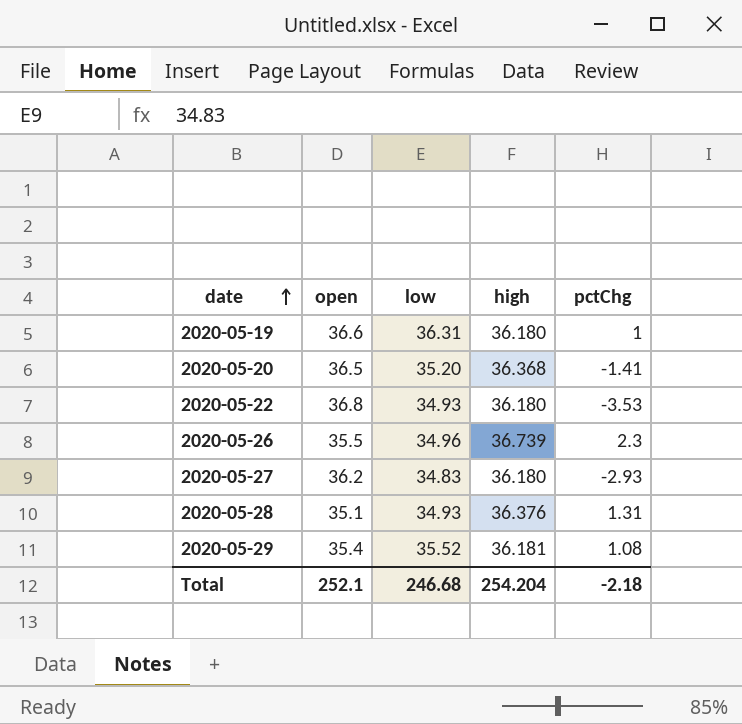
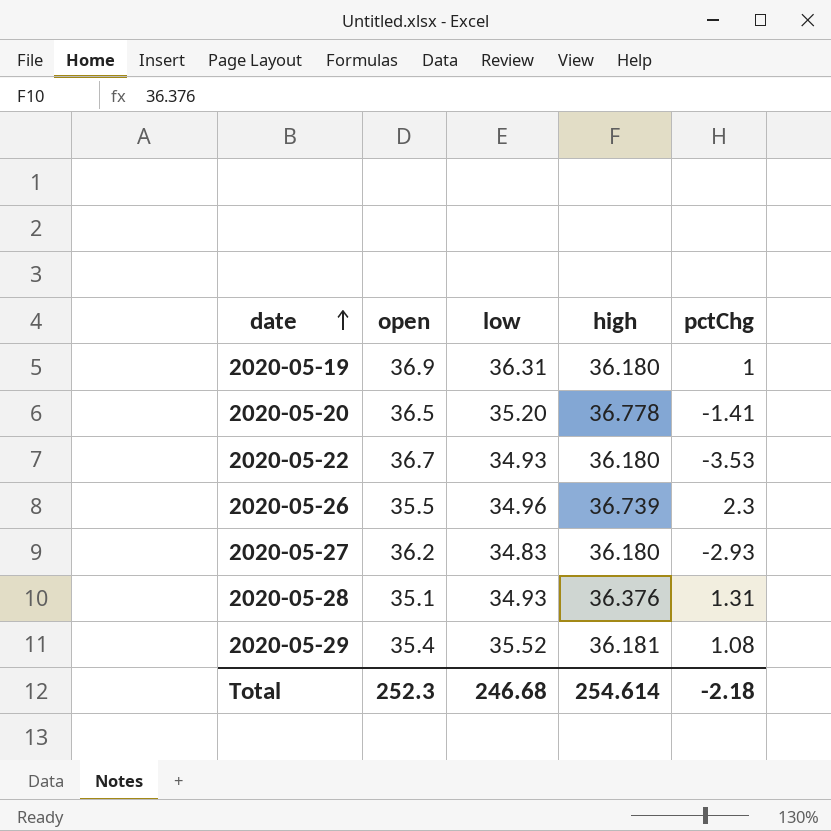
2020-05-19 | open: 36.6 -> 36.9
2020-05-20 | high: 36.368 -> 36.778
2020-05-22 | open: 36.8 -> 36.7
Total | open: 252.1 -> 252.3
Total | high: 254.204 -> 254.614

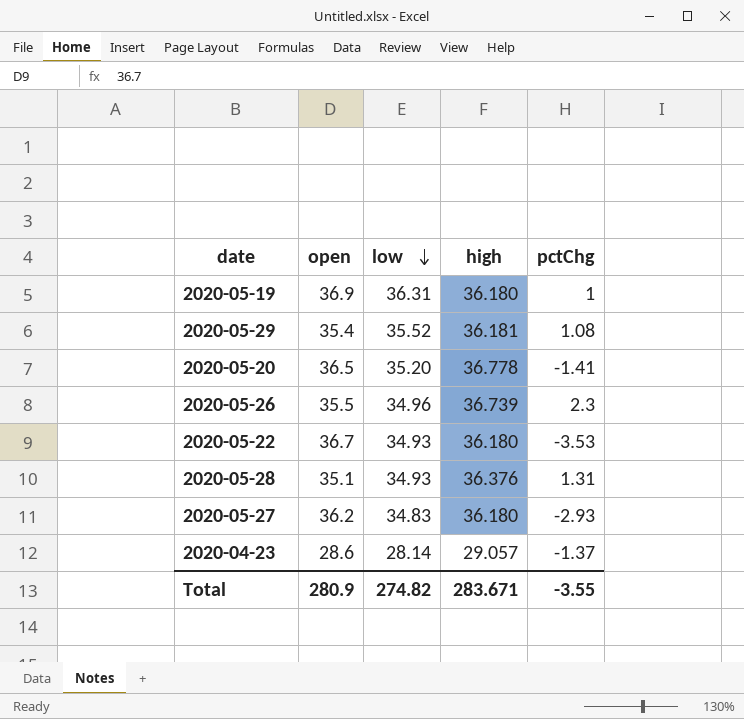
row order: date ascending -> low descending
row 2020-04-23: none -> 28.6 | 28.14 | 29.057 | -1.37
Total | open: 252.3 -> 280.9
Total | low: 246.68 -> 274.82
Total | high: 254.614 -> 283.671
Total | pctChg: -2.18 -> -3.55

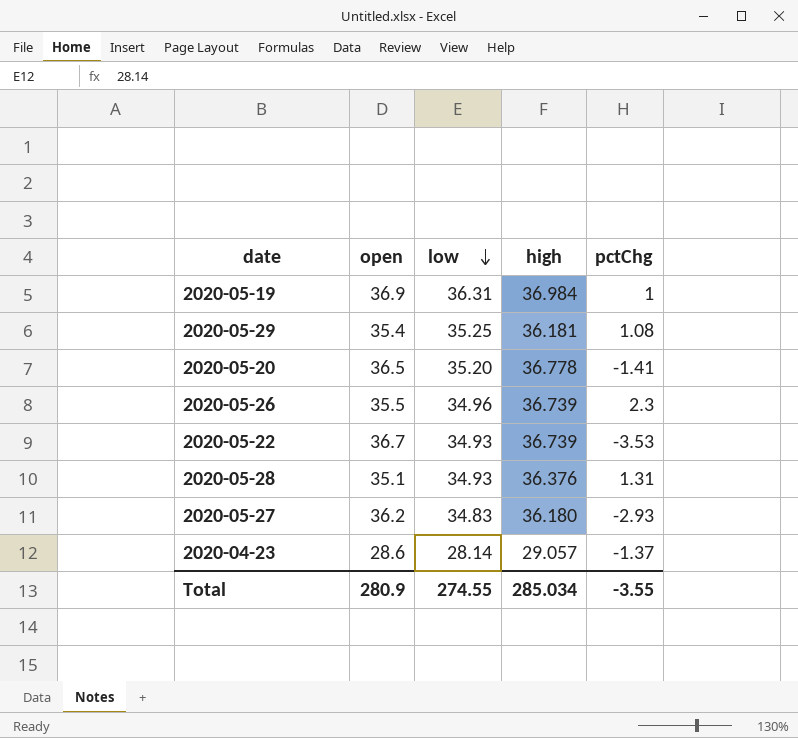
2020-05-19 | high: 36.180 -> 36.984
2020-05-29 | low: 35.52 -> 35.25
2020-05-22 | high: 36.180 -> 36.739
Total | low: 274.82 -> 274.55
Total | high: 283.671 -> 285.034

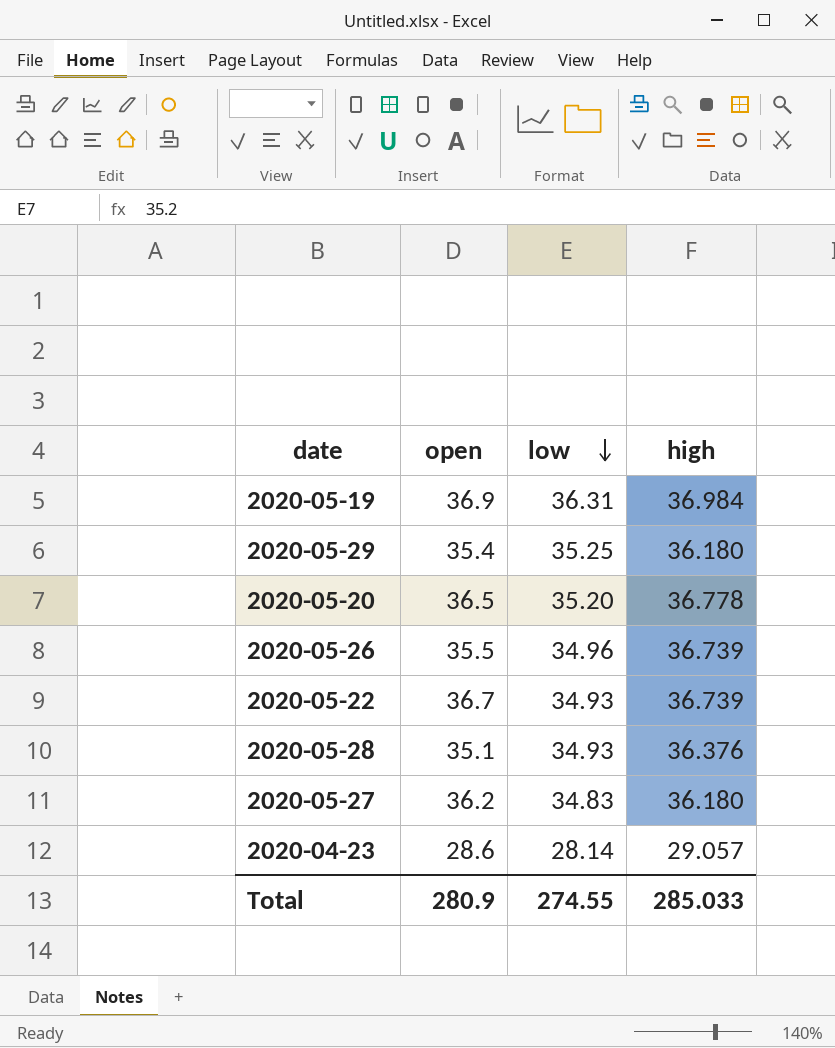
column pctChg | position: 5 -> none
2020-05-29 | high: 36.181 -> 36.180
Total | high: 285.034 -> 285.033

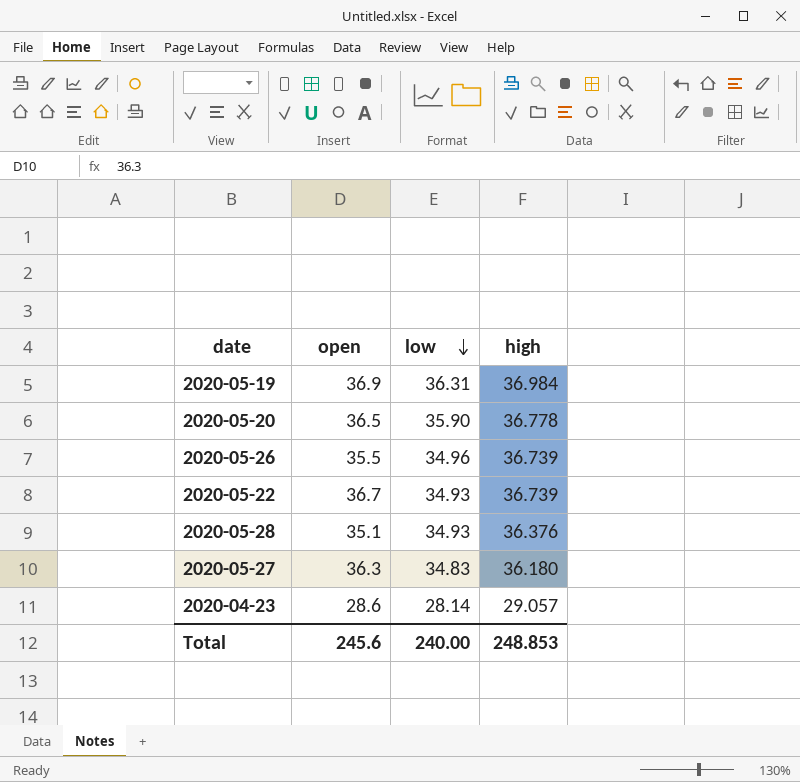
row 2020-05-29: 35.4 | 35.25 | 36.180 -> none
2020-05-20 | low: 35.20 -> 35.90
2020-05-27 | open: 36.2 -> 36.3
Total | open: 280.9 -> 245.6
Total | low: 274.55 -> 240.00
Total | high: 285.033 -> 248.853

